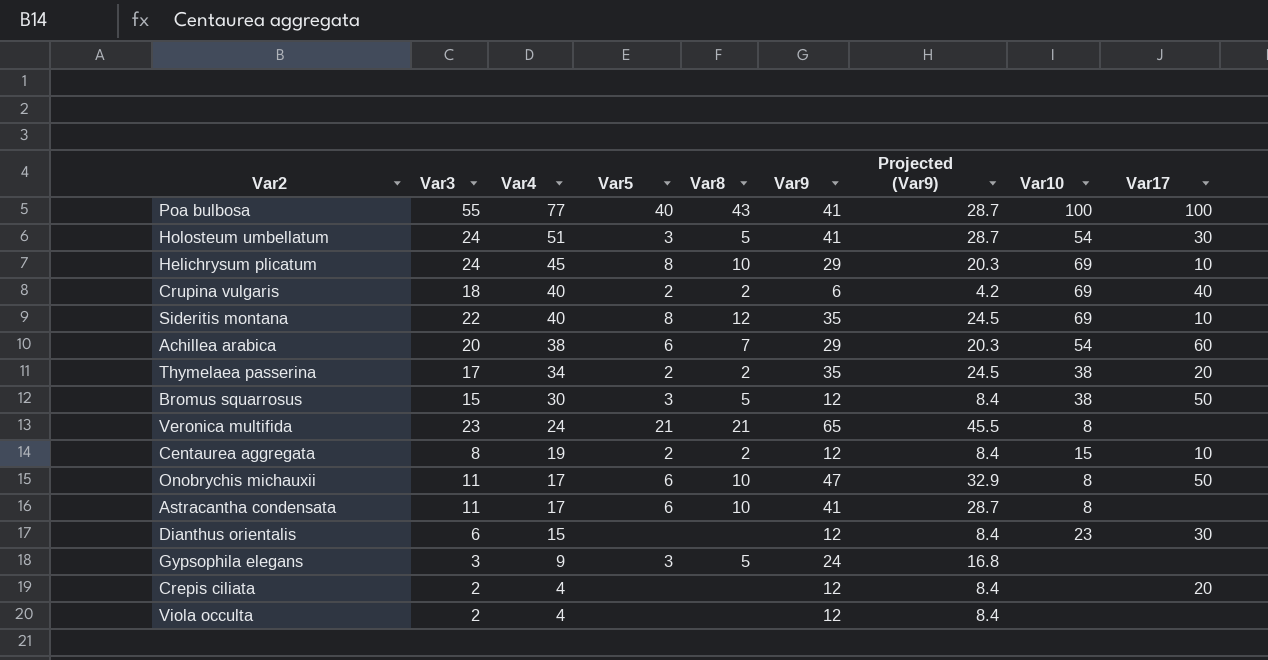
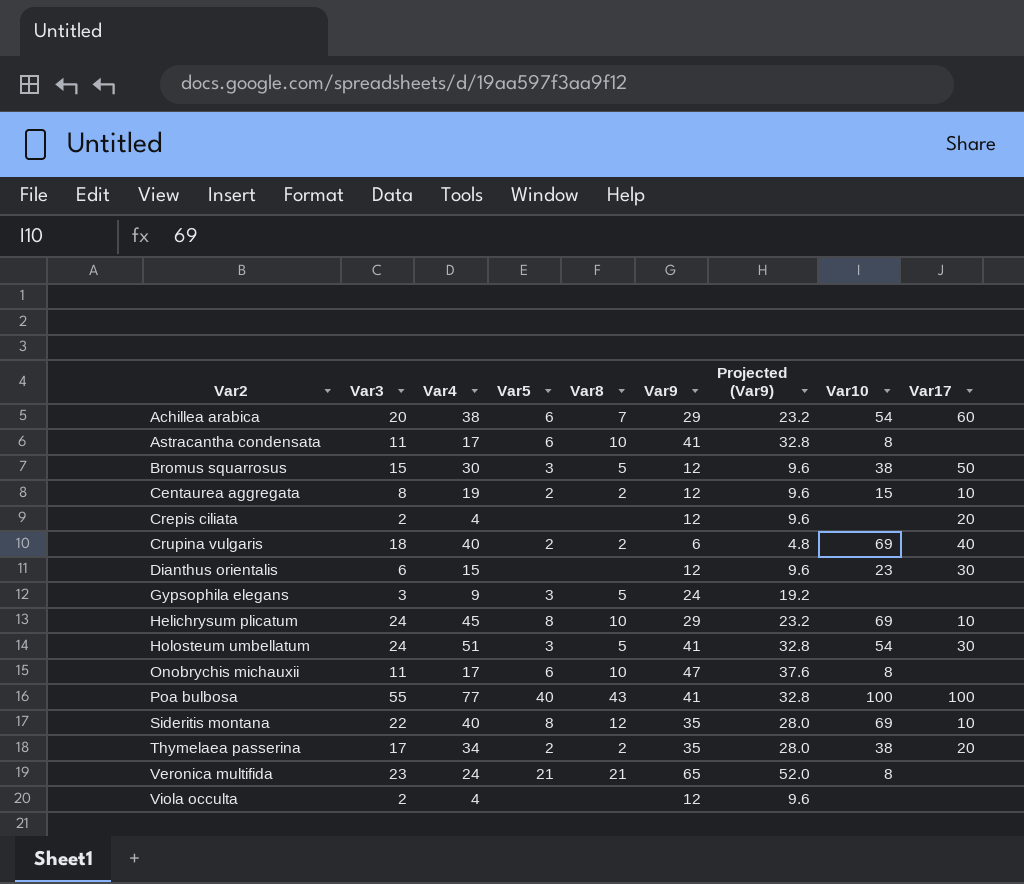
row order: Var4 descending -> Var2 ascending
column Projected (Var9) | formula: [Var9] * 0.7 -> [Var9] * 0.8
Onobrychis michauxii | Var17: 50 -> none

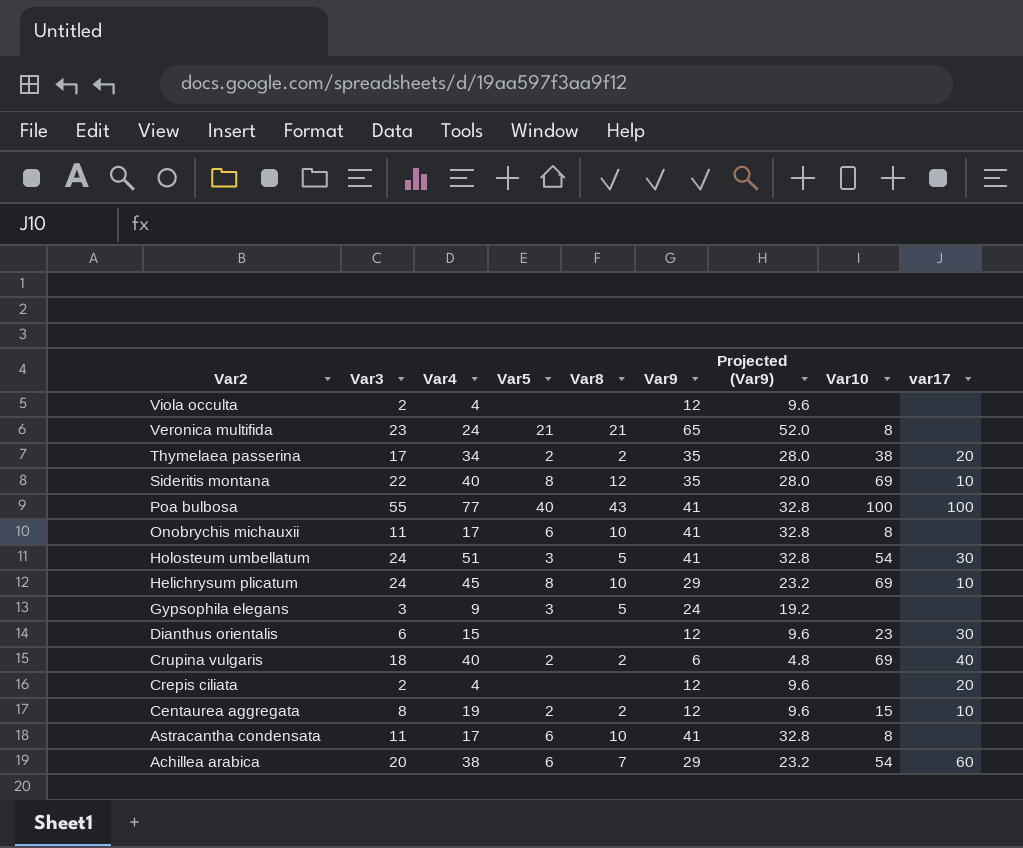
row order: Var2 ascending -> Var2 descending
column name: Var17 -> var17
row Bromus squarrosus: 15 | 30 | 3 | 5 | 12 | 9.6 | 38 | 50 -> none
Onobrychis michauxii | Var9: 47 -> 41
Onobrychis michauxii | Projected (Var9): 37.6 -> 32.8

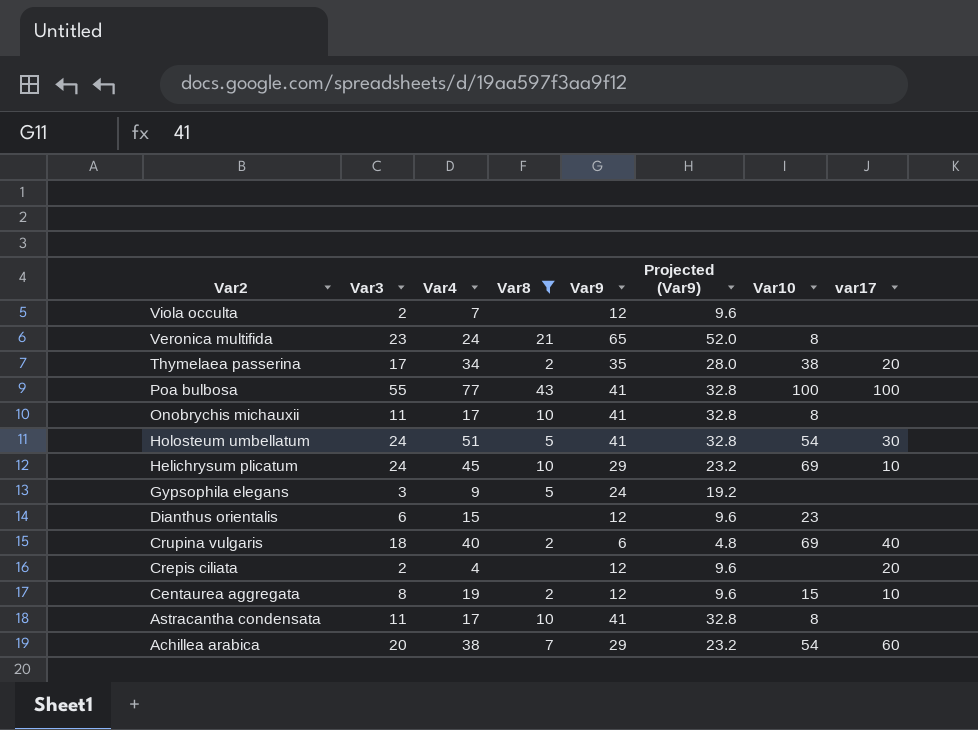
filter: none -> Var8 != 12
column Var5 | position: 4 -> none
Viola occulta | Var4: 4 -> 7
Dianthus orientalis | var17: 30 -> none

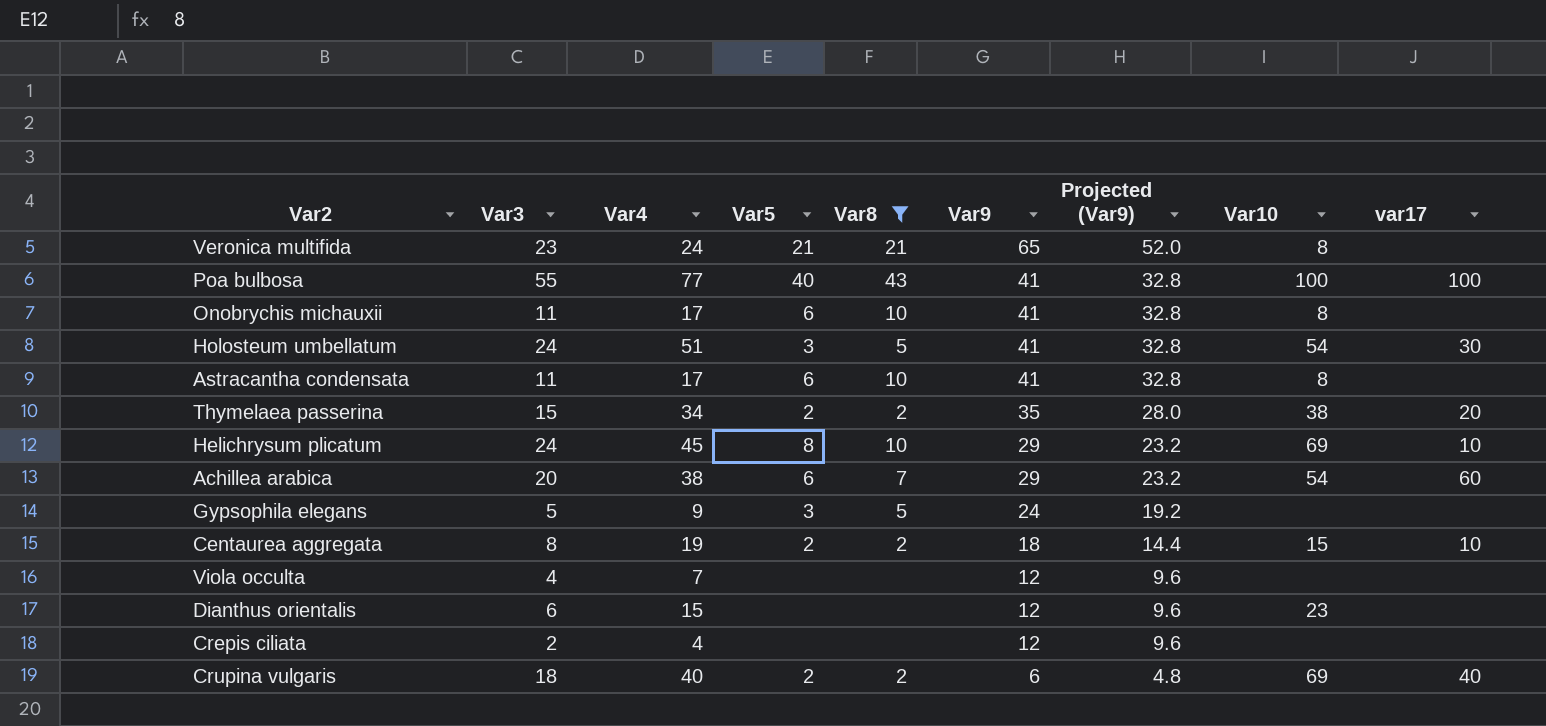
row order: Var2 descending -> Var9 descending
column Var5 | position: none -> 4
Thymelaea passerina | Var3: 17 -> 15
Gypsophila elegans | Var3: 3 -> 5
Centaurea aggregata | Var9: 12 -> 18
Centaurea aggregata | Projected (Var9): 9.6 -> 14.4
Viola occulta | Var3: 2 -> 4
Crepis ciliata | var17: 20 -> none

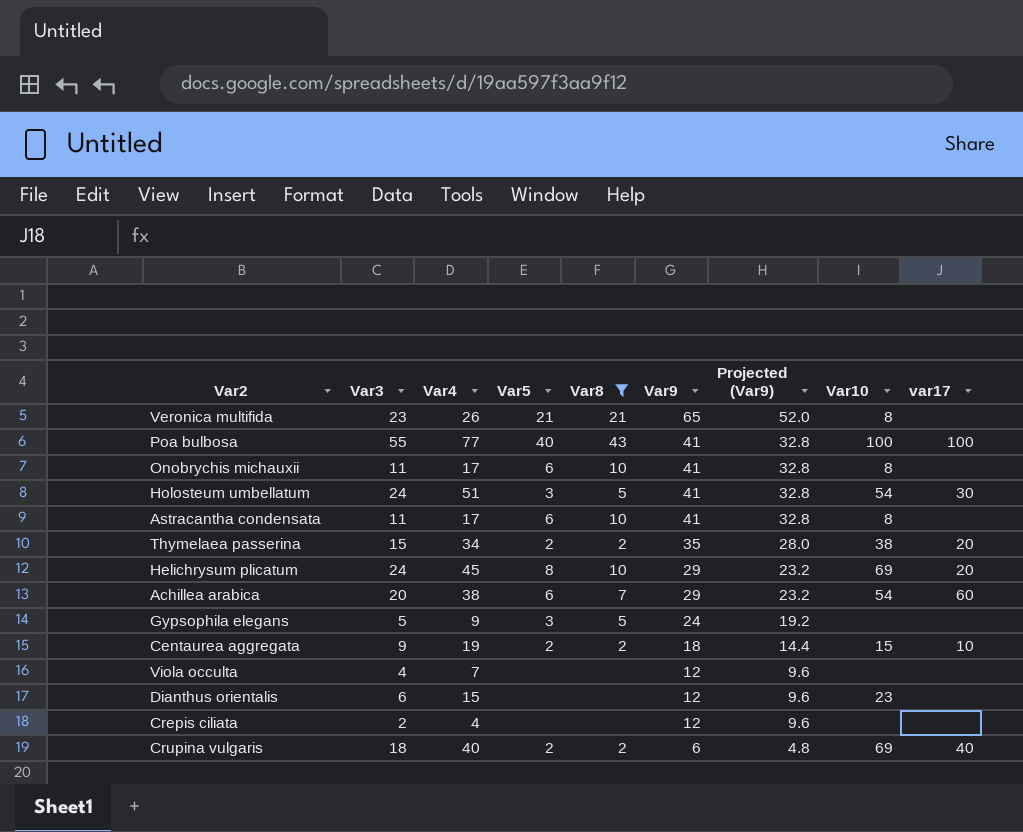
Veronica multifida | Var4: 24 -> 26
Helichrysum plicatum | var17: 10 -> 20
Centaurea aggregata | Var3: 8 -> 9

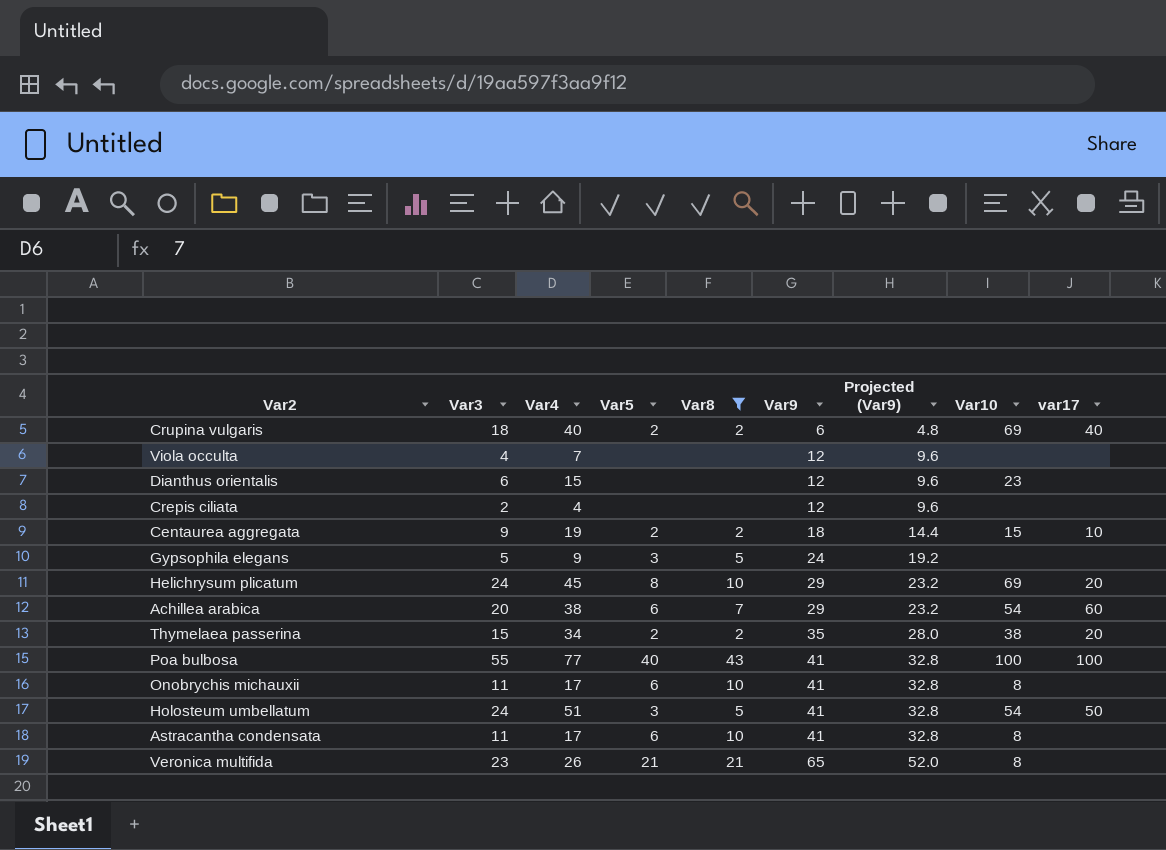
row order: Var9 descending -> Var9 ascending
Holosteum umbellatum | var17: 30 -> 50

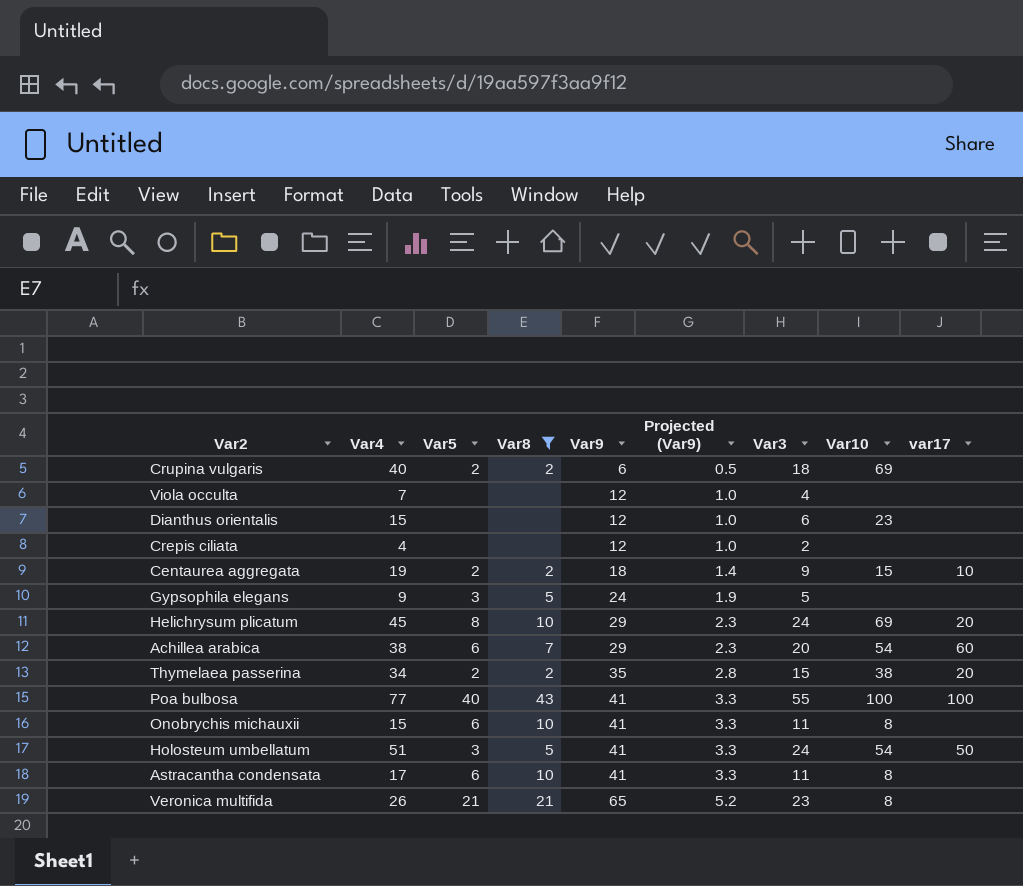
column Projected (Var9) | formula: [Var9] * 0.8 -> [Var9] * 0.08
column Var3 | position: 2 -> 7
Crupina vulgaris | var17: 40 -> none
Onobrychis michauxii | Var4: 17 -> 15

